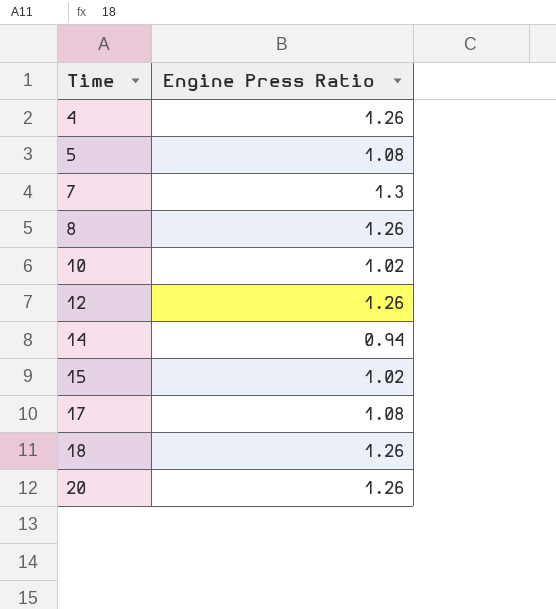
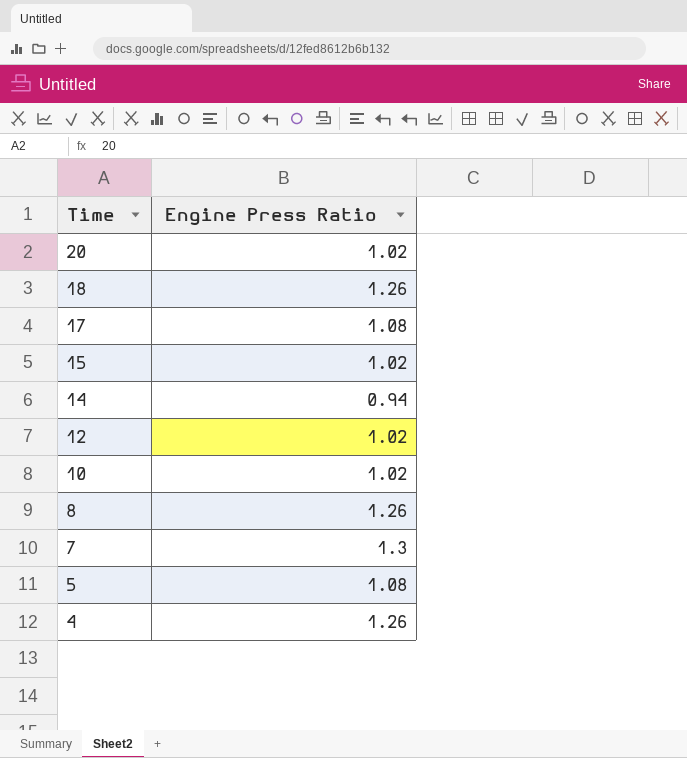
row order: Time ascending -> Time descending
20 | Engine Press Ratio: 1.26 -> 1.02
12 | Engine Press Ratio: 1.26 -> 1.02

